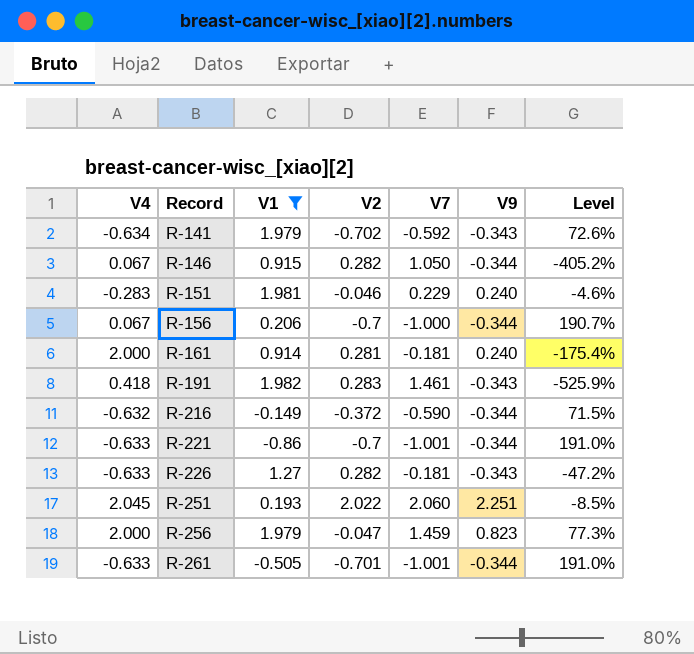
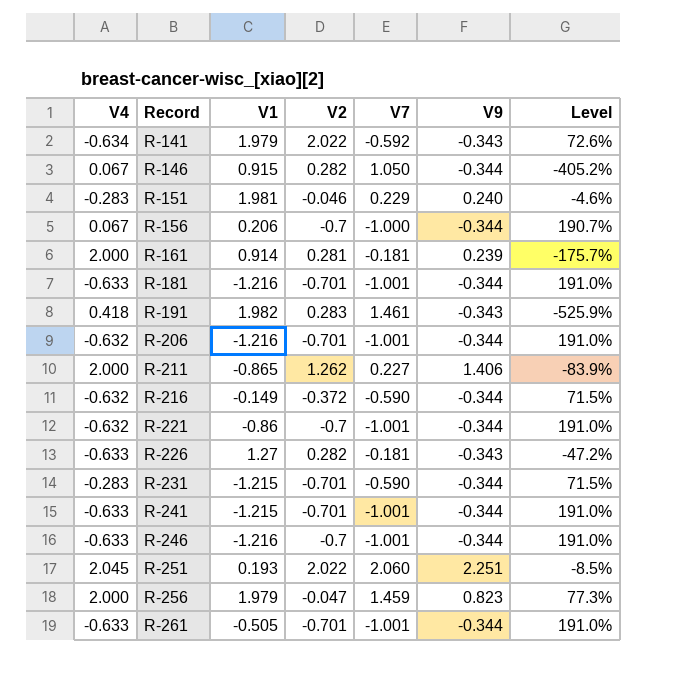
filter: V1 >= -0.86 -> none
R-141 | V2: -0.702 -> 2.022
R-161 | V9: 0.240 -> 0.239
R-161 | Level: -175.4% -> -175.7%
R-221 | V4: -0.633 -> -0.632

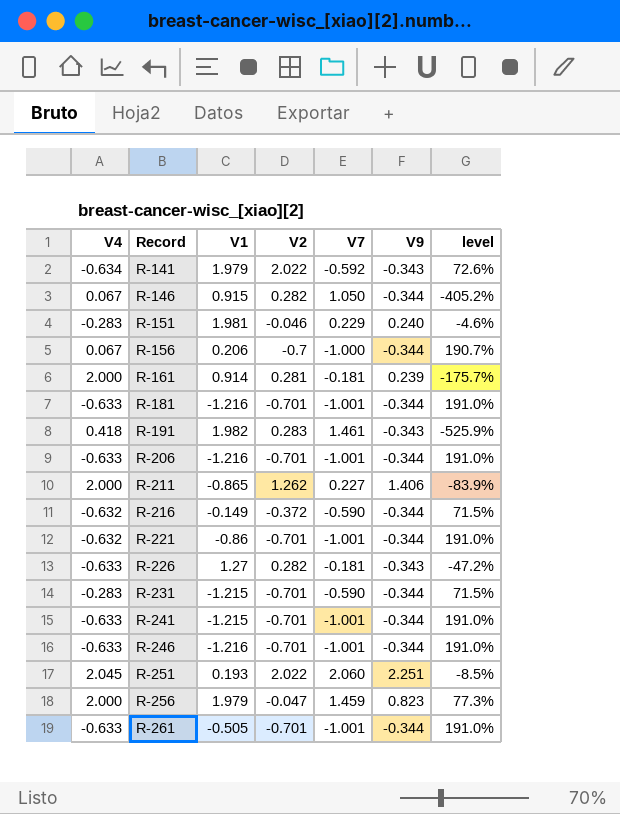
column name: Level -> level
R-206 | V4: -0.632 -> -0.633
R-221 | V2: -0.7 -> -0.701
R-246 | V2: -0.7 -> -0.701

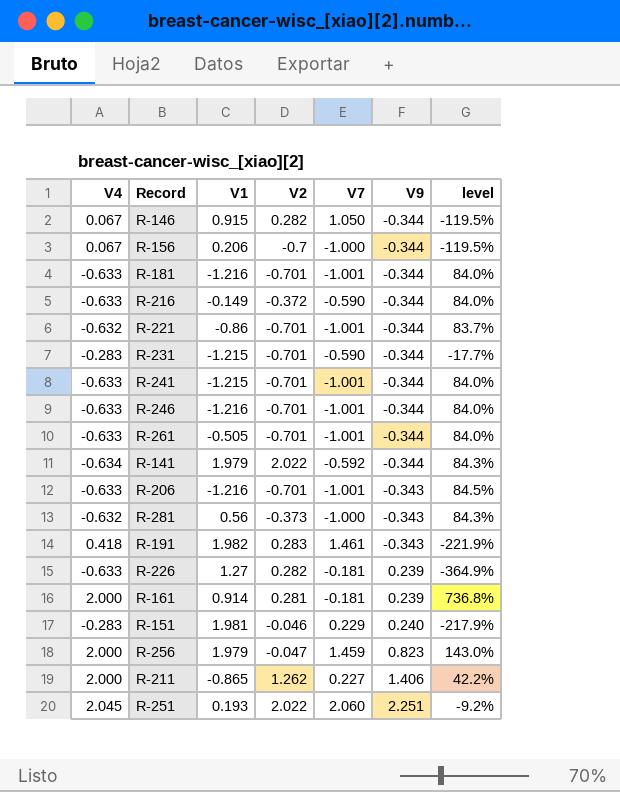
row order: Record ascending -> V9 ascending
column level | formula: ([V7] - [V9]) / [V9] -> ([V4] - [V9]) / [V9]
R-216 | V4: -0.632 -> -0.633
R-141 | V9: -0.343 -> -0.344
R-206 | V9: -0.344 -> -0.343
row R-281: none -> -0.632 | 0.56 | -0.373 | -1.000 | -0.343 | 84.3%
R-226 | V9: -0.343 -> 0.239

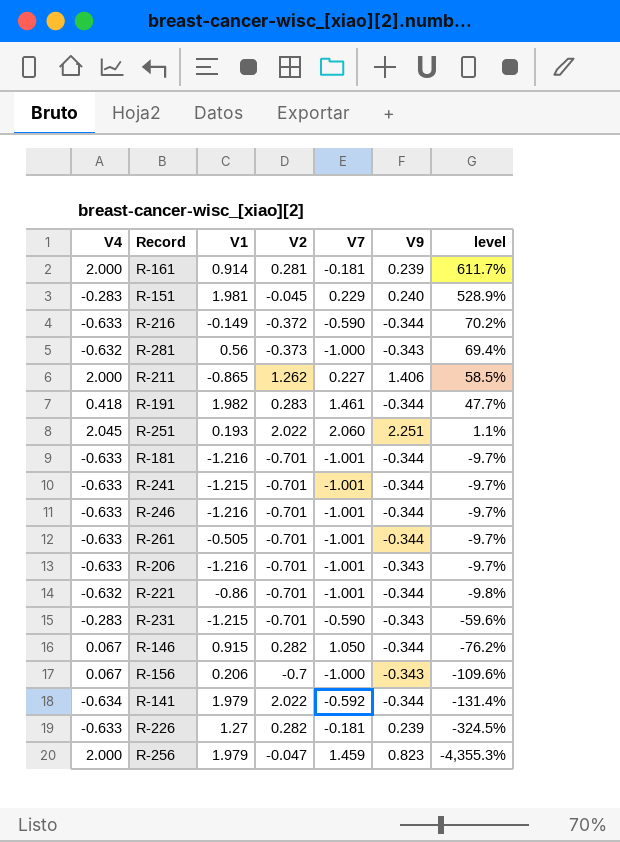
row order: V9 ascending -> level descending
column level | formula: ([V4] - [V9]) / [V9] -> ([V4] - [V2]) / [V2]
R-151 | V2: -0.046 -> -0.045
R-191 | V9: -0.343 -> -0.344
R-231 | V9: -0.344 -> -0.343
R-156 | V9: -0.344 -> -0.343

